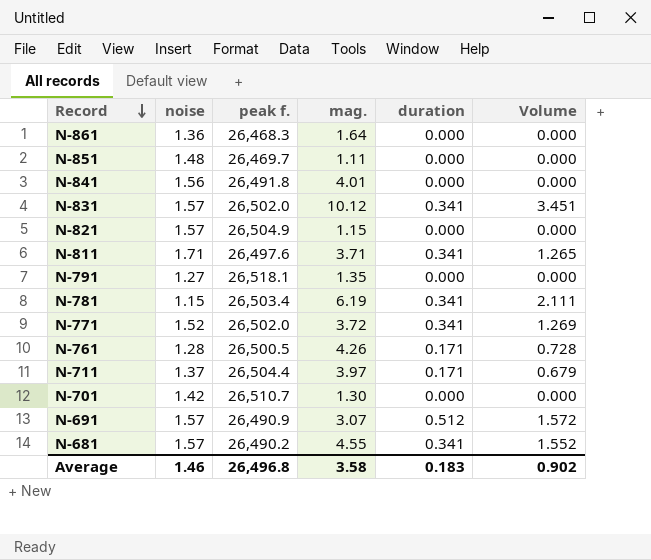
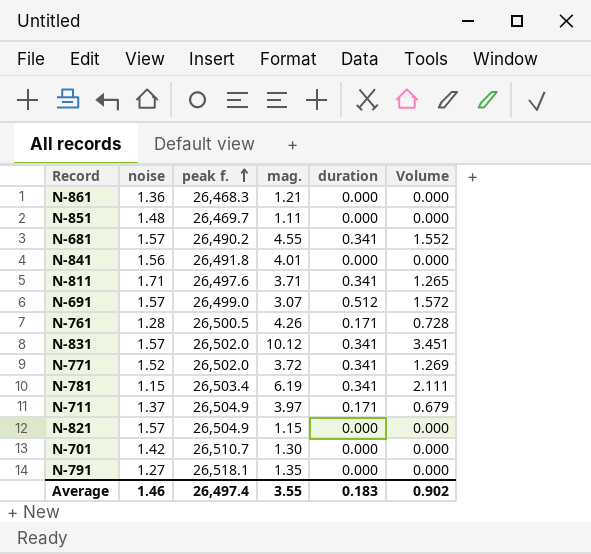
row order: Record descending -> peak f. ascending
N-861 | mag.: 1.64 -> 1.21
N-691 | peak f.: 26,490.9 -> 26,499.0
N-711 | peak f.: 26,504.4 -> 26,504.9
Average | peak f.: 26,496.8 -> 26,497.4
Average | mag.: 3.58 -> 3.55

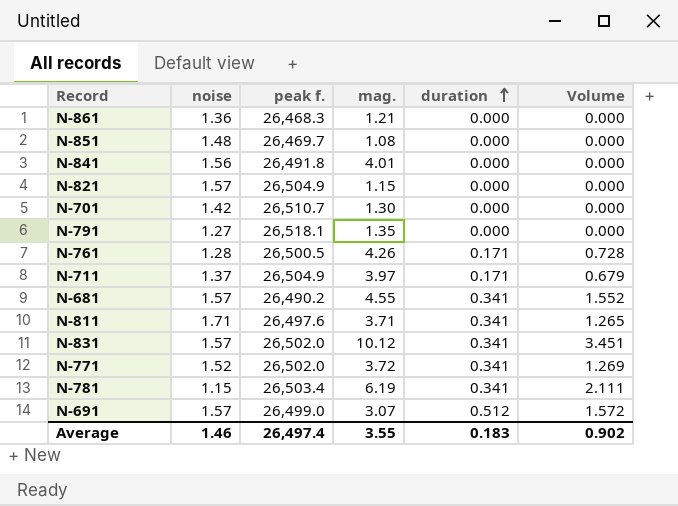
row order: peak f. ascending -> duration ascending
N-851 | mag.: 1.11 -> 1.08

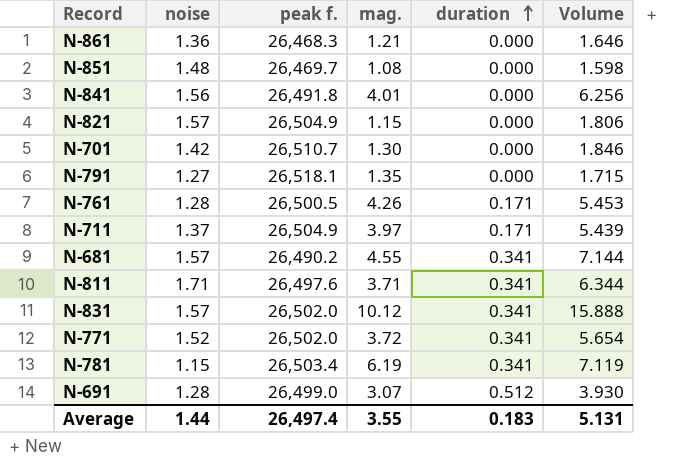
column Volume | formula: [mag.] * [duration] -> [noise] * [mag.]
N-691 | noise: 1.57 -> 1.28
Average | noise: 1.46 -> 1.44
Average | Volume: 0.902 -> 5.131

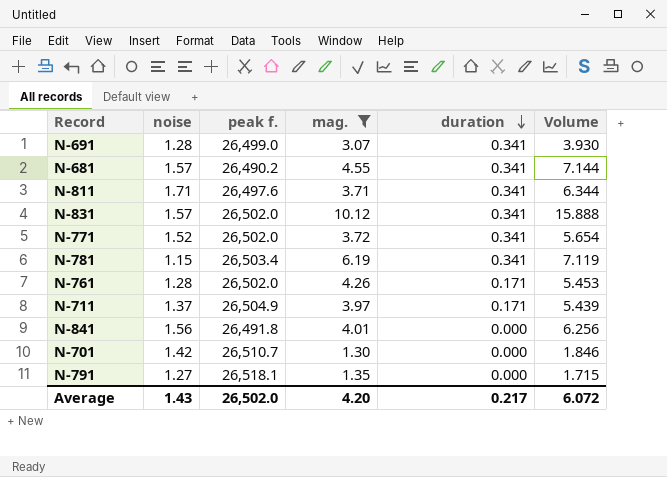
filter: none -> mag. >= 1.30
row order: duration ascending -> duration descending
N-691 | duration: 0.512 -> 0.341
N-761 | peak f.: 26,500.5 -> 26,502.0
Average | noise: 1.44 -> 1.43
Average | peak f.: 26,497.4 -> 26,502.0
Average | mag.: 3.55 -> 4.20
Average | duration: 0.183 -> 0.217
Average | Volume: 5.131 -> 6.072

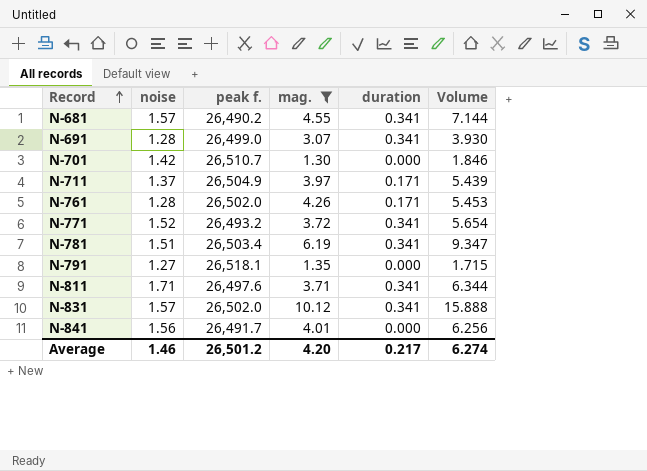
row order: duration descending -> Record ascending
N-771 | peak f.: 26,502.0 -> 26,493.2
N-781 | noise: 1.15 -> 1.51
N-781 | Volume: 7.119 -> 9.347
N-841 | peak f.: 26,491.8 -> 26,491.7
Average | noise: 1.43 -> 1.46
Average | peak f.: 26,502.0 -> 26,501.2
Average | Volume: 6.072 -> 6.274

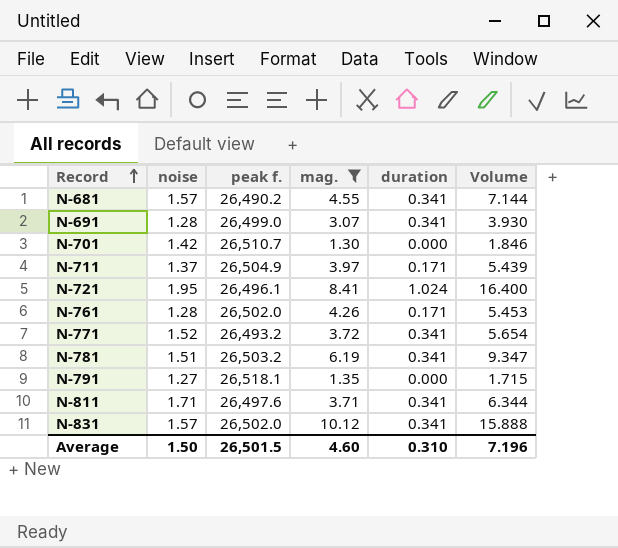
row N-841: 1.56 | 26,491.7 | 4.01 | 0.000 | 6.256 -> none
row N-721: none -> 1.95 | 26,496.1 | 8.41 | 1.024 | 16.400
N-781 | peak f.: 26,503.4 -> 26,503.2
Average | noise: 1.46 -> 1.50
Average | peak f.: 26,501.2 -> 26,501.5
Average | mag.: 4.20 -> 4.60
Average | duration: 0.217 -> 0.310
Average | Volume: 6.274 -> 7.196

